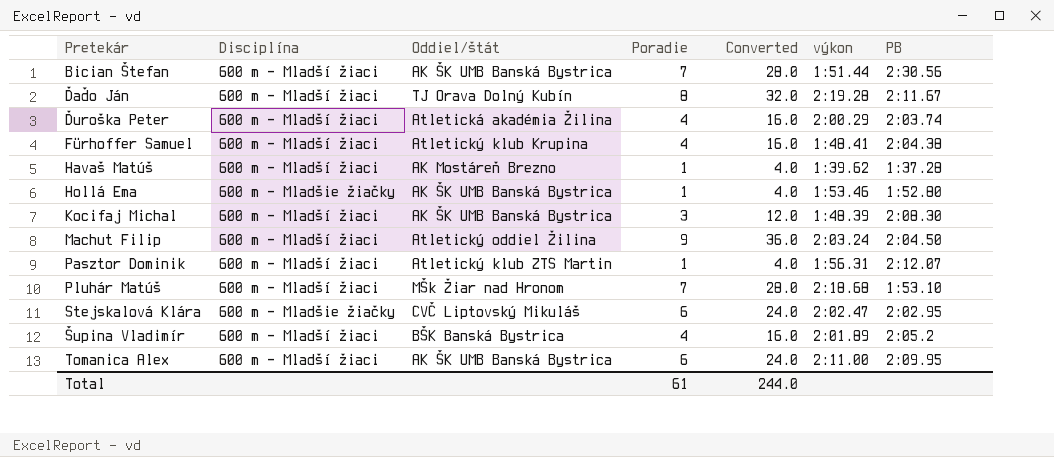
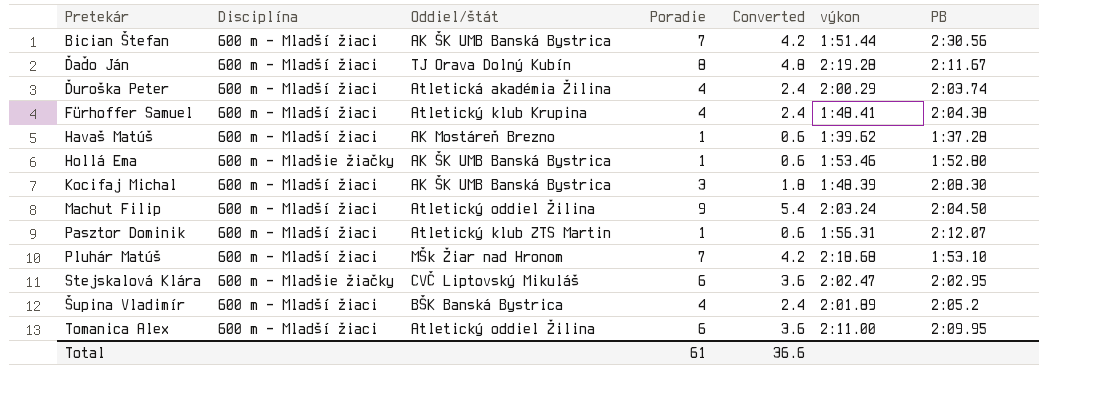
column Converted | formula: [Poradie] * 4 -> [Poradie] * 0.6
Tomanica Alex | Oddiel/štát: AK ŠK UMB Banská Bystrica -> Atletický oddiel Žilina
Total | Converted: 244.0 -> 36.6

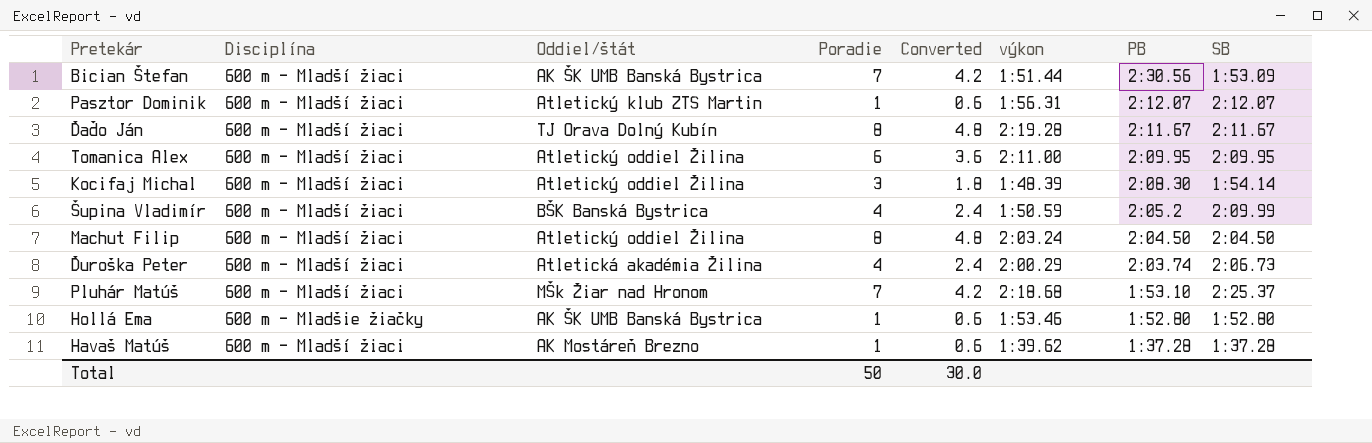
row order: Pretekár ascending -> PB descending
column SB | position: none -> 8
row Fürhoffer Samuel: 600 m - Mladší žiaci | Atletický klub Krupina | 4 | 2.4 | 1:48.41 | 2:04.38 -> none
row Stejskalová Klára: 600 m - Mladšie žiačky | CVČ Liptovský Mikuláš | 6 | 3.6 | 2:02.47 | 2:02.95 -> none
Kocifaj Michal | Oddiel/štát: AK ŠK UMB Banská Bystrica -> Atletický oddiel Žilina
Šupina Vladimír | výkon: 2:01.89 -> 1:50.59
Machut Filip | Poradie: 9 -> 8
Machut Filip | Converted: 5.4 -> 4.8
Total | Poradie: 61 -> 50
Total | Converted: 36.6 -> 30.0

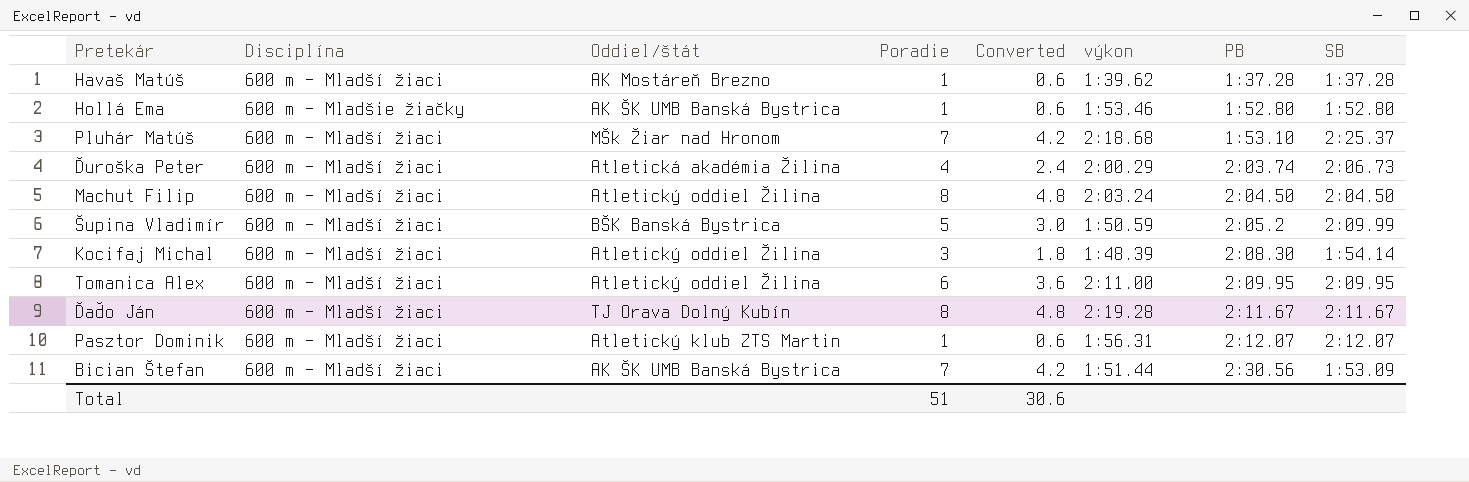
row order: PB descending -> PB ascending
Šupina Vladimír | Poradie: 4 -> 5
Šupina Vladimír | Converted: 2.4 -> 3.0
Total | Poradie: 50 -> 51
Total | Converted: 30.0 -> 30.6

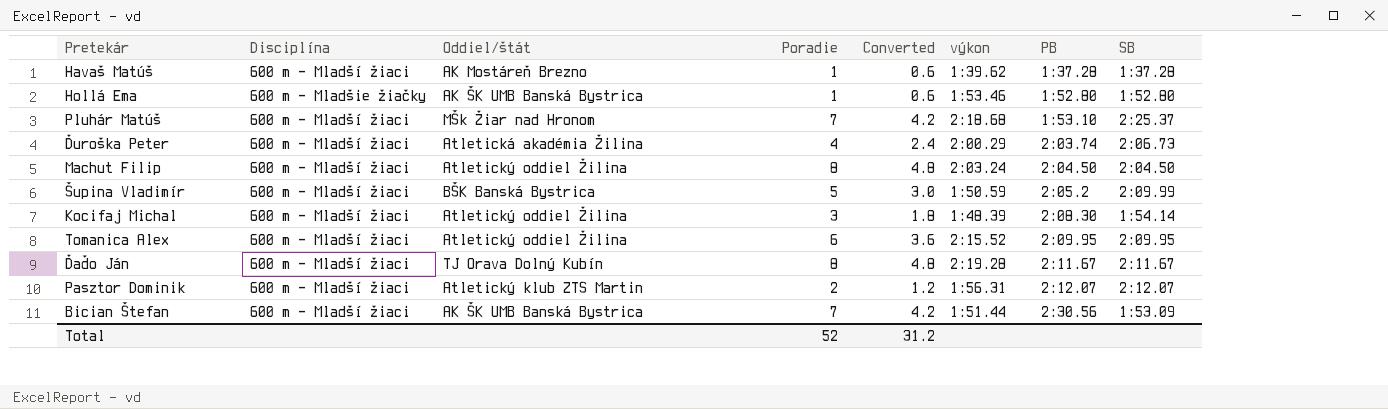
Tomanica Alex | výkon: 2:11.00 -> 2:15.52
Pasztor Dominik | Poradie: 1 -> 2
Pasztor Dominik | Converted: 0.6 -> 1.2
Total | Poradie: 51 -> 52
Total | Converted: 30.6 -> 31.2

